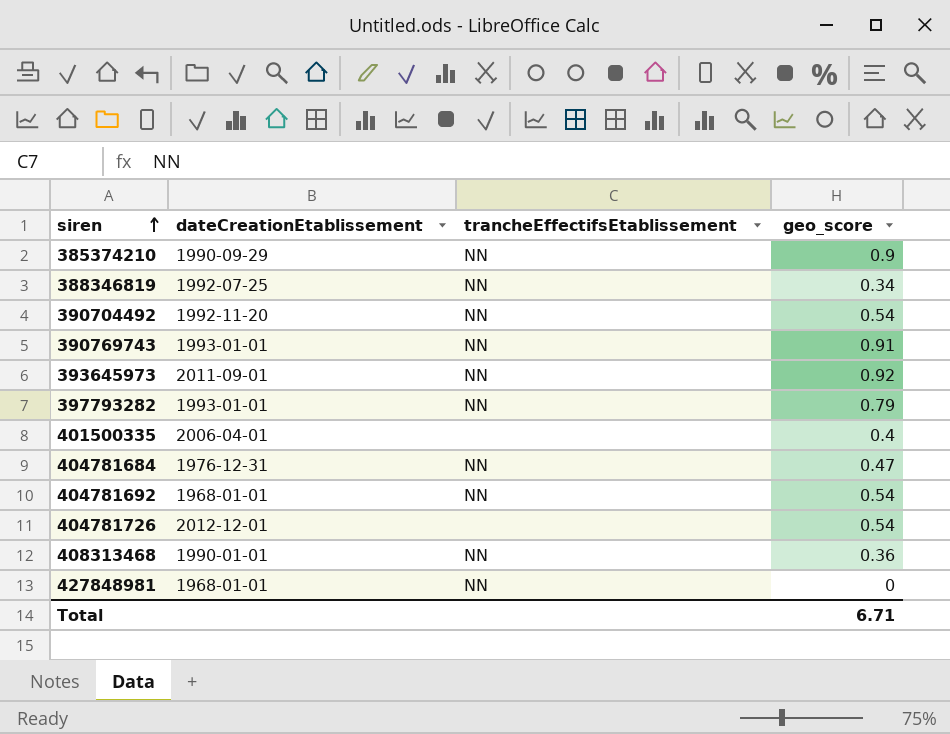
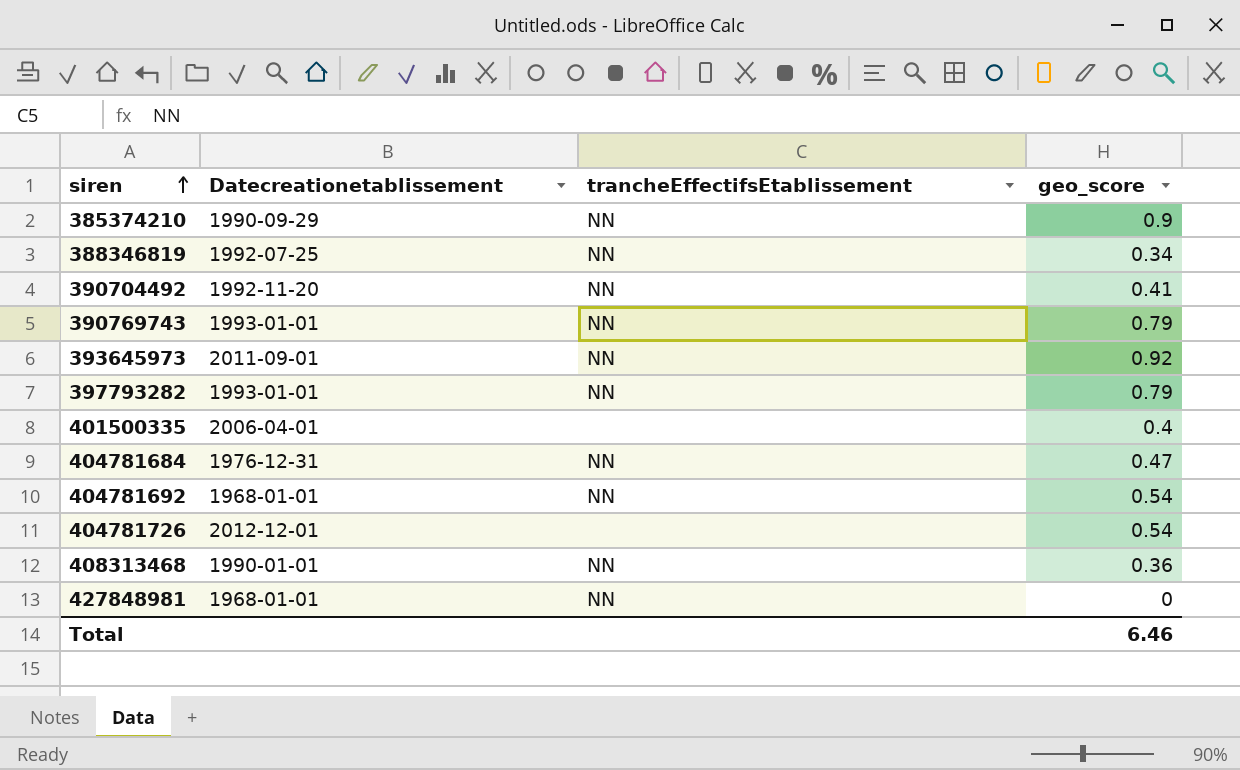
column name: dateCreationEtablissement -> Datecreationetablissement
390704492 | geo_score: 0.54 -> 0.41
390769743 | geo_score: 0.91 -> 0.79
Total | geo_score: 6.71 -> 6.46

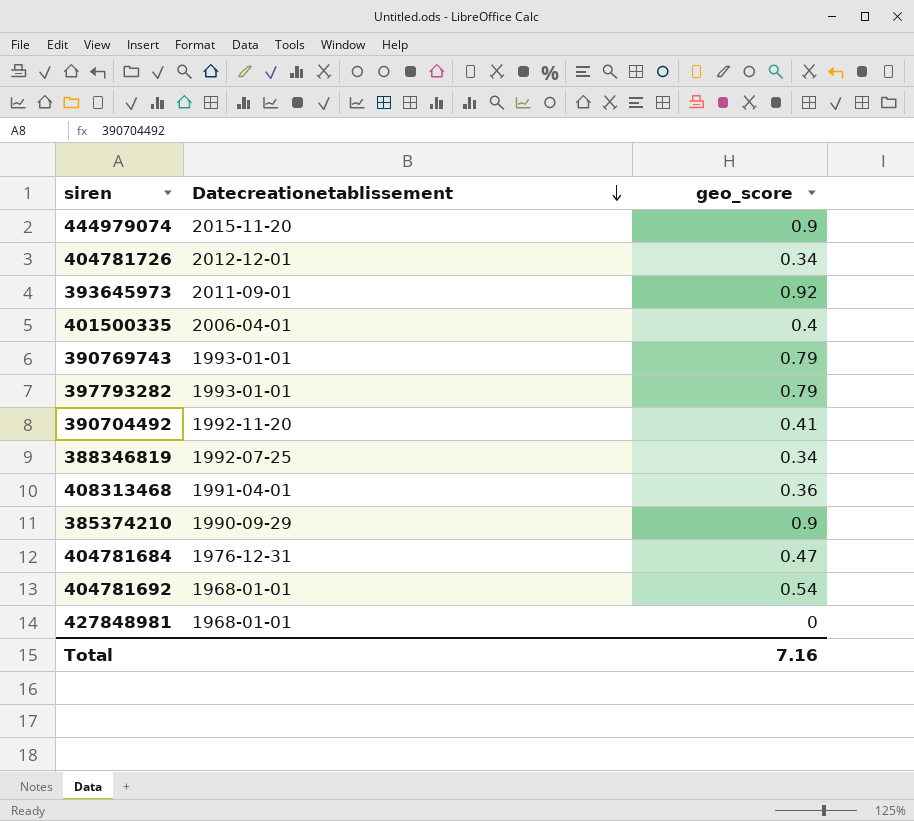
row order: siren ascending -> Datecreationetablissement descending
column trancheEffectifsEtablissement | position: 3 -> none
row 444979074: none -> 2015-11-20 | 0.9
404781726 | geo_score: 0.54 -> 0.34
408313468 | Datecreationetablissement: 1990-01-01 -> 1991-04-01
Total | geo_score: 6.46 -> 7.16

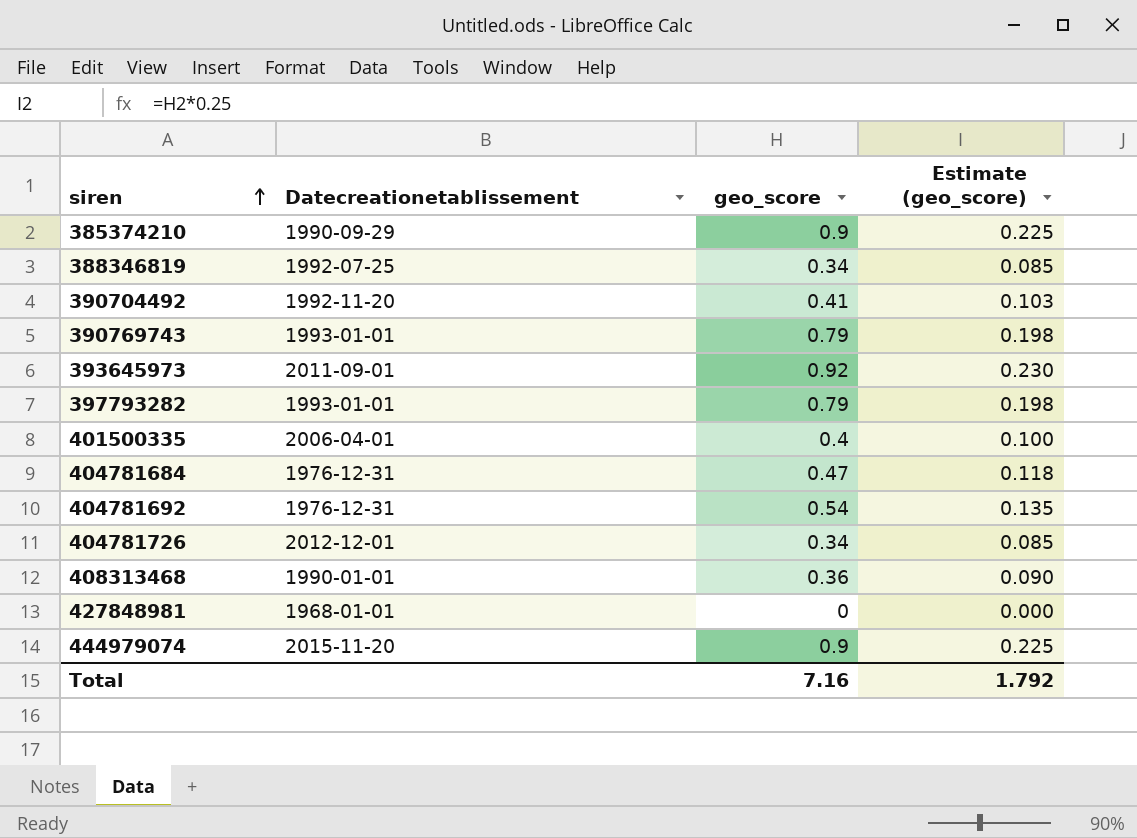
row order: Datecreationetablissement descending -> siren ascending
column Estimate (geo_score) | formula: none -> [geo_score] * 0.25
404781692 | Datecreationetablissement: 1968-01-01 -> 1976-12-31
408313468 | Datecreationetablissement: 1991-04-01 -> 1990-01-01

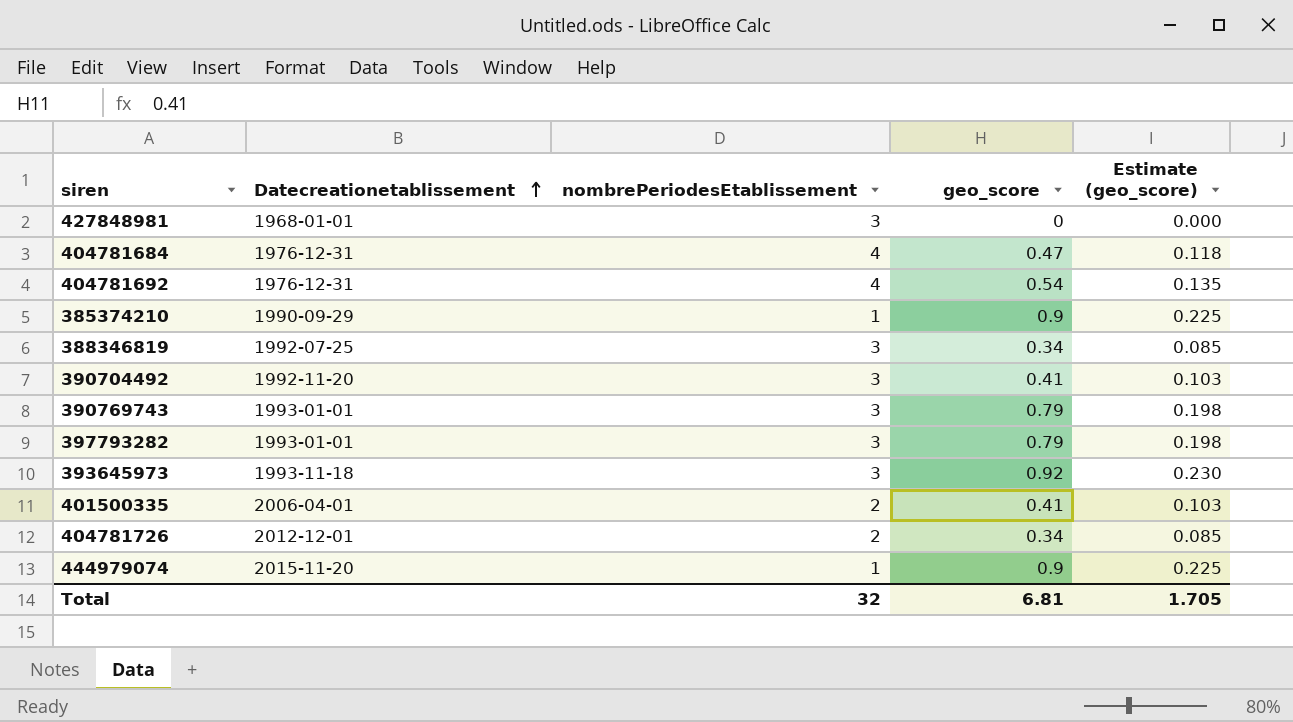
row order: siren ascending -> Datecreationetablissement ascending
column nombrePeriodesEtablissement | position: none -> 3
row 408313468: 1990-01-01 | 0.36 | 0.090 -> none
393645973 | Datecreationetablissement: 2011-09-01 -> 1993-11-18
401500335 | geo_score: 0.4 -> 0.41
401500335 | Estimate (geo_score): 0.100 -> 0.103
Total | geo_score: 7.16 -> 6.81
Total | Estimate (geo_score): 1.792 -> 1.705

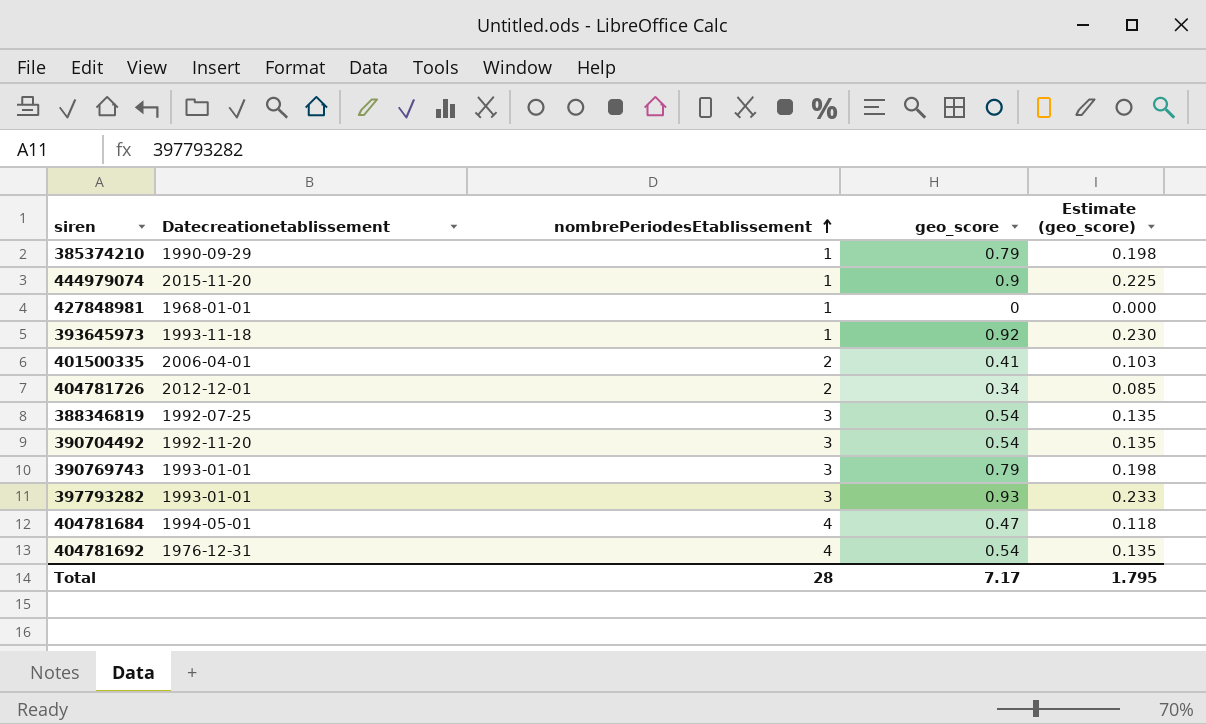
row order: Datecreationetablissement ascending -> nombrePeriodesEtablissement ascending
385374210 | geo_score: 0.9 -> 0.79
385374210 | Estimate (geo_score): 0.225 -> 0.198
427848981 | nombrePeriodesEtablissement: 3 -> 1
393645973 | nombrePeriodesEtablissement: 3 -> 1
388346819 | geo_score: 0.34 -> 0.54
388346819 | Estimate (geo_score): 0.085 -> 0.135
390704492 | geo_score: 0.41 -> 0.54
390704492 | Estimate (geo_score): 0.103 -> 0.135
397793282 | geo_score: 0.79 -> 0.93
397793282 | Estimate (geo_score): 0.198 -> 0.233
404781684 | Datecreationetablissement: 1976-12-31 -> 1994-05-01
Total | nombrePeriodesEtablissement: 32 -> 28
Total | geo_score: 6.81 -> 7.17
Total | Estimate (geo_score): 1.705 -> 1.795

